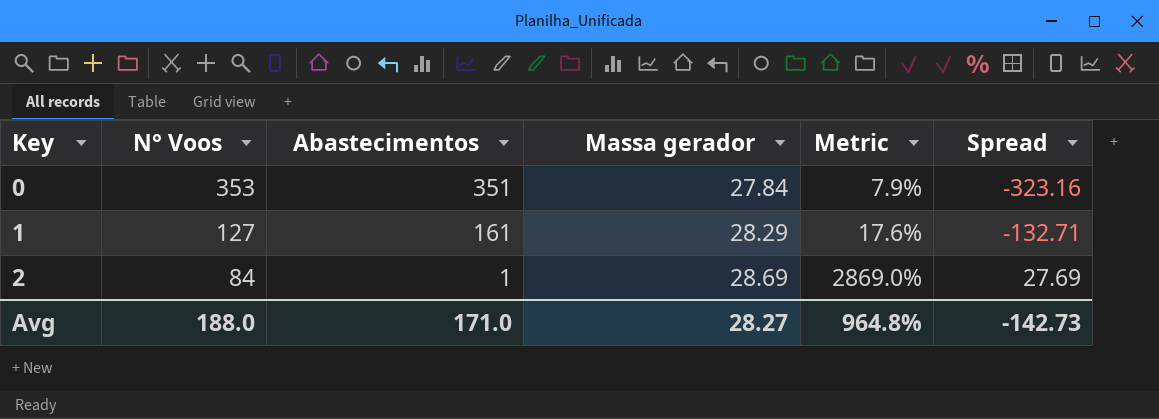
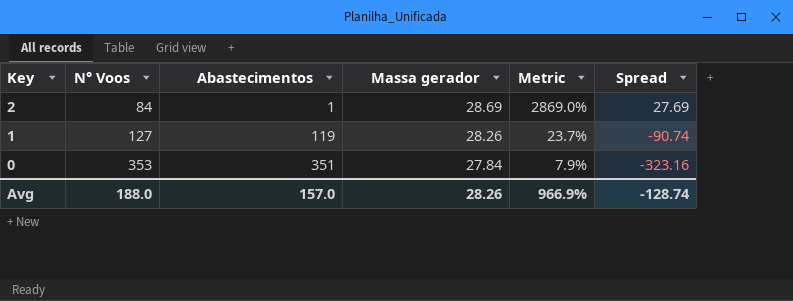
row order: Key ascending -> Key descending
1 | Abastecimentos: 161 -> 119
1 | Massa gerador: 28.29 -> 28.26
1 | Metric: 17.6% -> 23.7%
1 | Spread: -132.71 -> -90.74
Avg | Abastecimentos: 171.0 -> 157.0
Avg | Massa gerador: 28.27 -> 28.26
Avg | Metric: 964.8% -> 966.9%
Avg | Spread: -142.73 -> -128.74

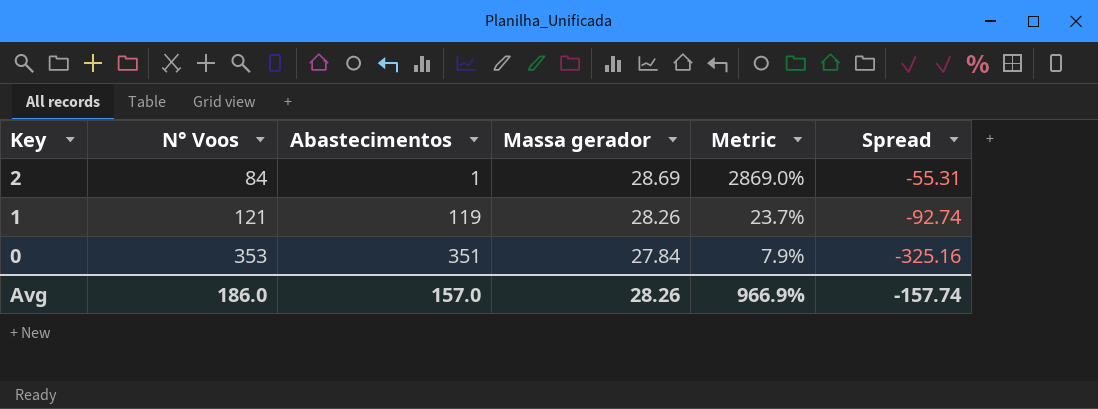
column Spread | formula: [Massa gerador] - [Abastecimentos] -> [Massa gerador] - [N° Voos]
1 | N° Voos: 127 -> 121
Avg | N° Voos: 188.0 -> 186.0
Avg | Spread: -128.74 -> -157.74

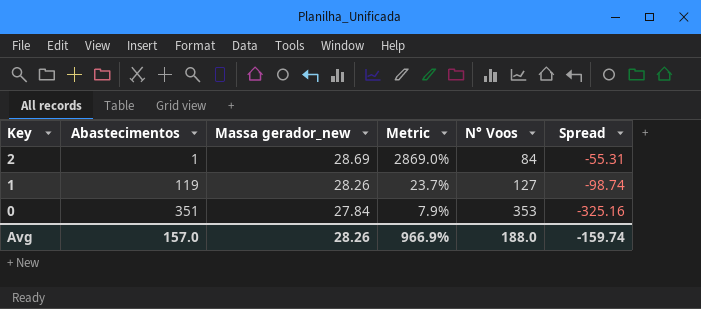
column name: Massa gerador -> Massa gerador_new
column N° Voos | position: 2 -> 5
1 | N° Voos: 121 -> 127
1 | Spread: -92.74 -> -98.74
Avg | N° Voos: 186.0 -> 188.0
Avg | Spread: -157.74 -> -159.74

